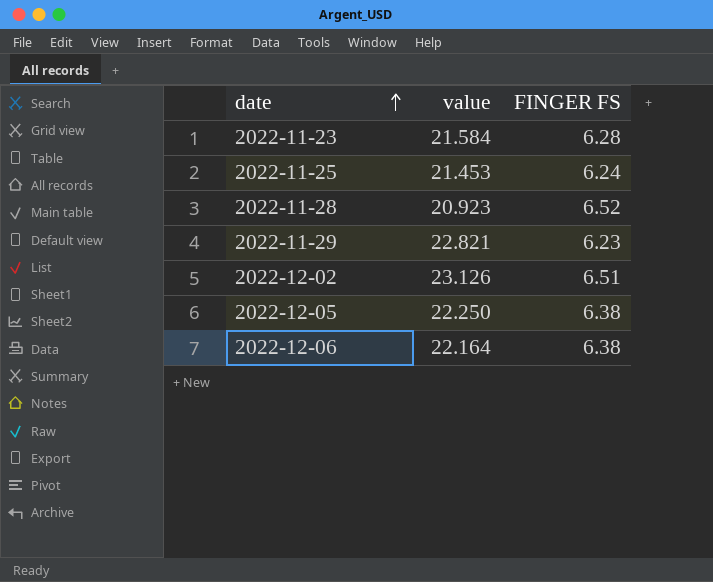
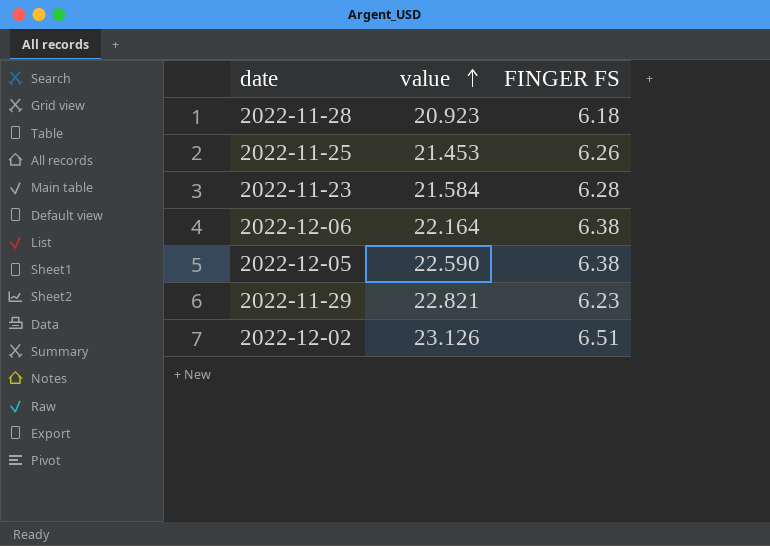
row order: date ascending -> value ascending
2022-11-28 | FINGER FS: 6.52 -> 6.18
2022-11-25 | FINGER FS: 6.24 -> 6.26
2022-12-05 | value: 22.250 -> 22.590

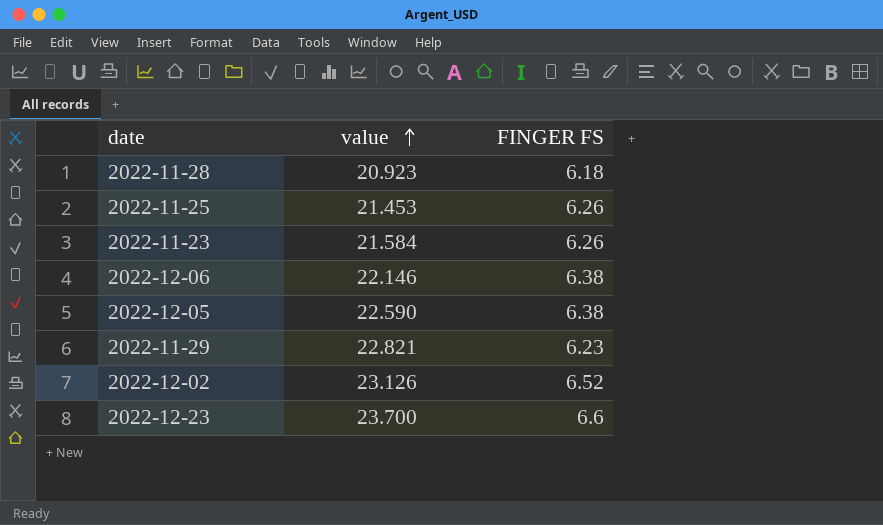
2022-11-23 | FINGER FS: 6.28 -> 6.26
2022-12-06 | value: 22.164 -> 22.146
2022-12-02 | FINGER FS: 6.51 -> 6.52
row 2022-12-23: none -> 23.700 | 6.6

